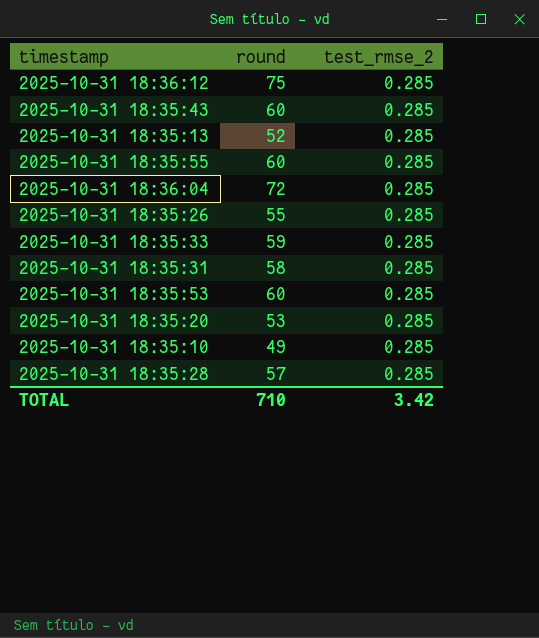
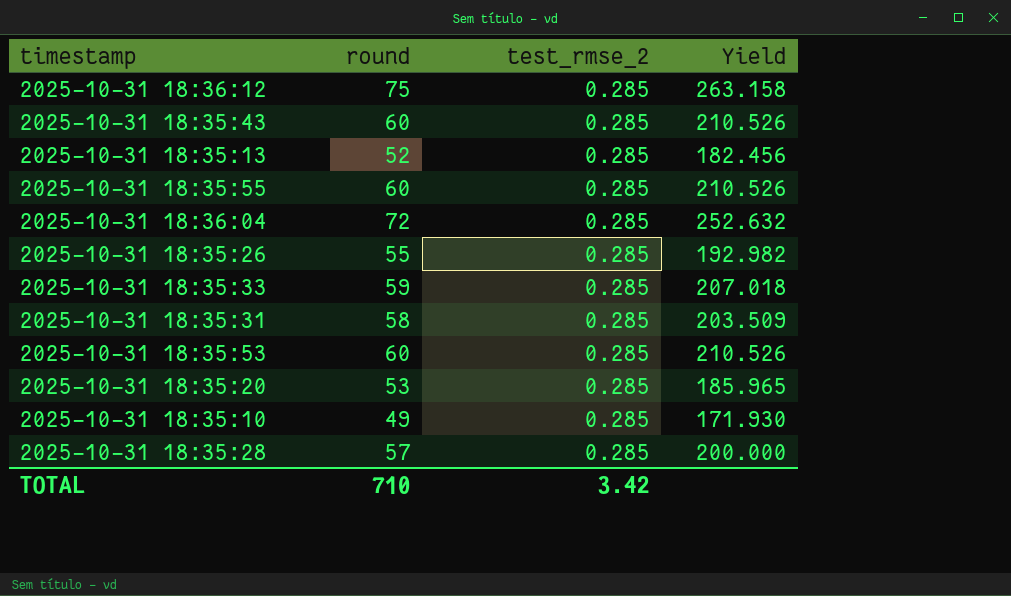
column Yield | formula: none -> [round] / [test_rmse_2]

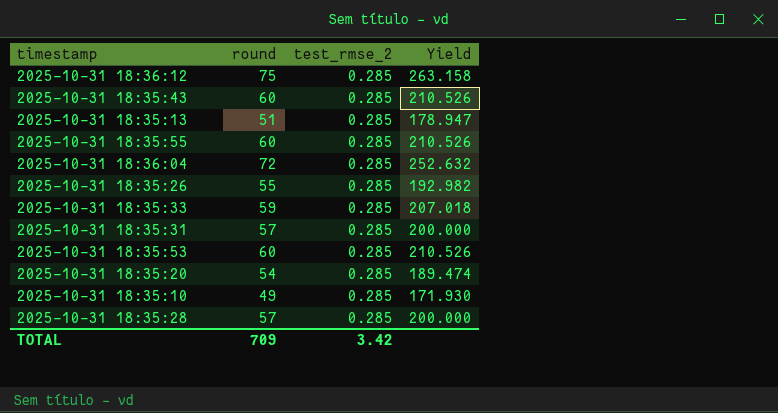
2025-10-31 18:35:13 | round: 52 -> 51
2025-10-31 18:35:13 | Yield: 182.456 -> 178.947
2025-10-31 18:35:31 | round: 58 -> 57
2025-10-31 18:35:31 | Yield: 203.509 -> 200.000
2025-10-31 18:35:20 | round: 53 -> 54
2025-10-31 18:35:20 | Yield: 185.965 -> 189.474
TOTAL | round: 710 -> 709

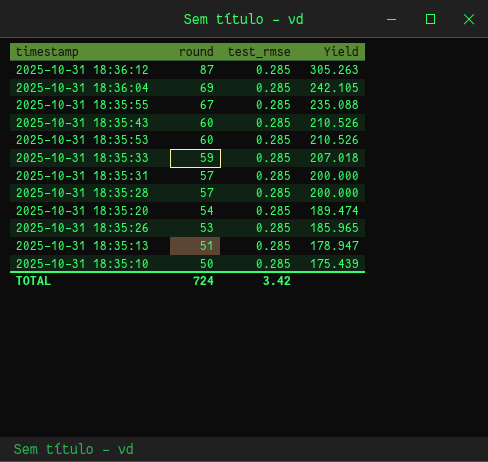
row order: none -> round descending
column name: test_rmse_2 -> test_rmse
2025-10-31 18:36:12 | round: 75 -> 87
2025-10-31 18:36:12 | Yield: 263.158 -> 305.263
2025-10-31 18:36:04 | round: 72 -> 69
2025-10-31 18:36:04 | Yield: 252.632 -> 242.105
2025-10-31 18:35:55 | round: 60 -> 67
2025-10-31 18:35:55 | Yield: 210.526 -> 235.088
2025-10-31 18:35:26 | round: 55 -> 53
2025-10-31 18:35:26 | Yield: 192.982 -> 185.965
2025-10-31 18:35:10 | round: 49 -> 50
2025-10-31 18:35:10 | Yield: 171.930 -> 175.439
TOTAL | round: 709 -> 724

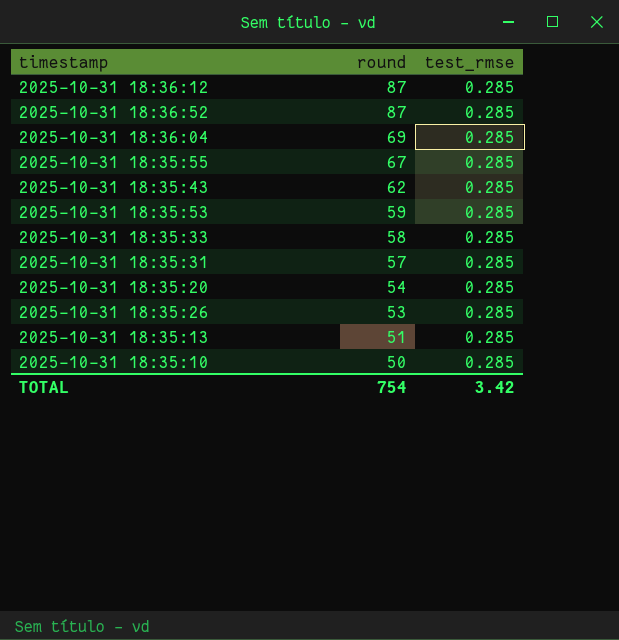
column Yield | formula: [round] / [test_rmse] -> none
row 2025-10-31 18:35:28: 57 | 0.285 | 200.000 -> none
row 2025-10-31 18:36:52: none -> 87 | 0.285
2025-10-31 18:35:43 | round: 60 -> 62
2025-10-31 18:35:53 | round: 60 -> 59
2025-10-31 18:35:33 | round: 59 -> 58
TOTAL | round: 724 -> 754

